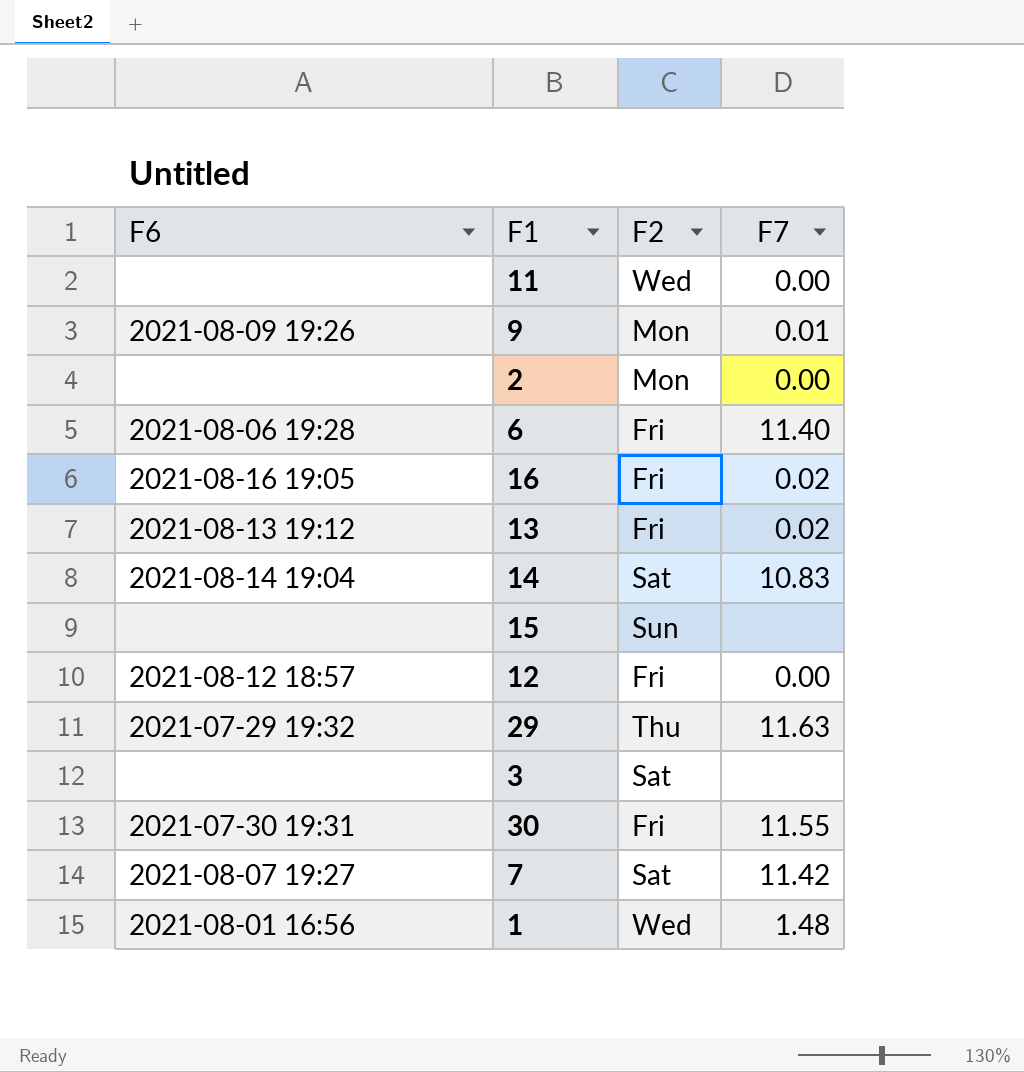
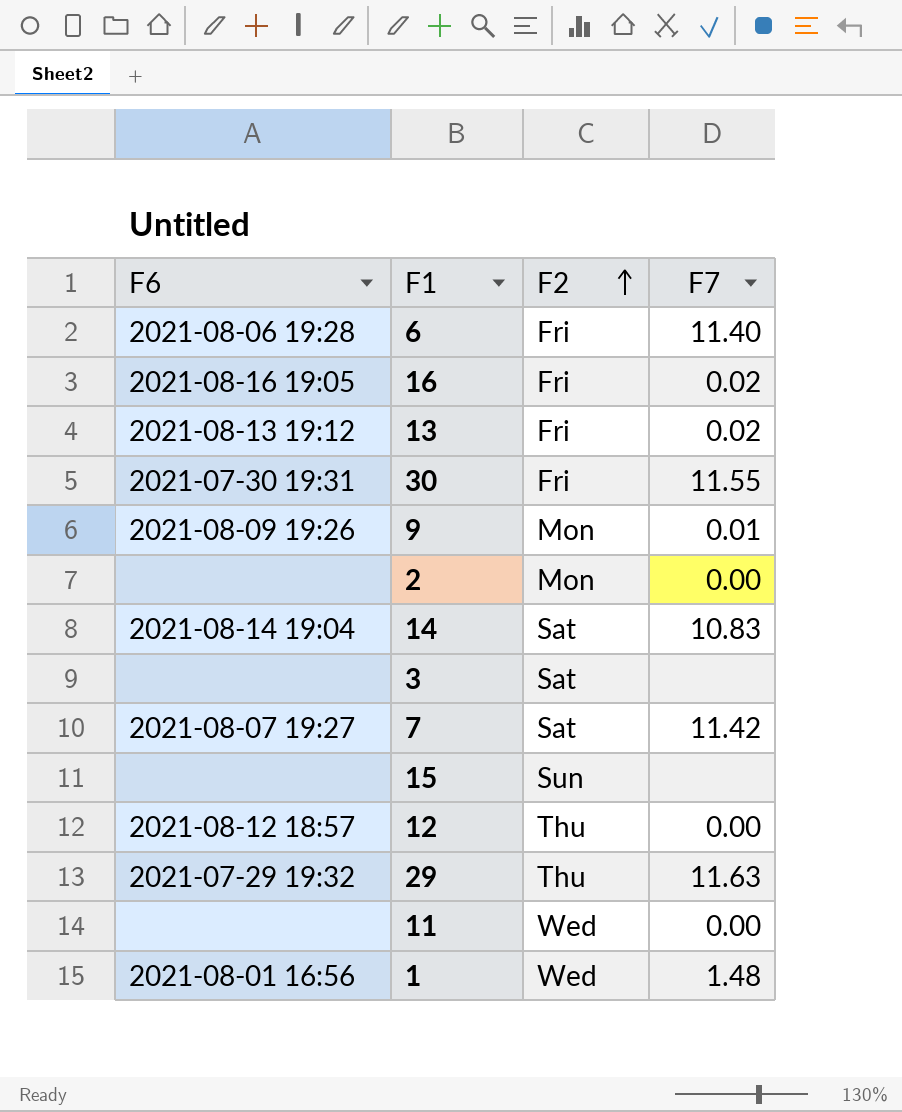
row order: none -> F2 ascending
12 | F2: Fri -> Thu

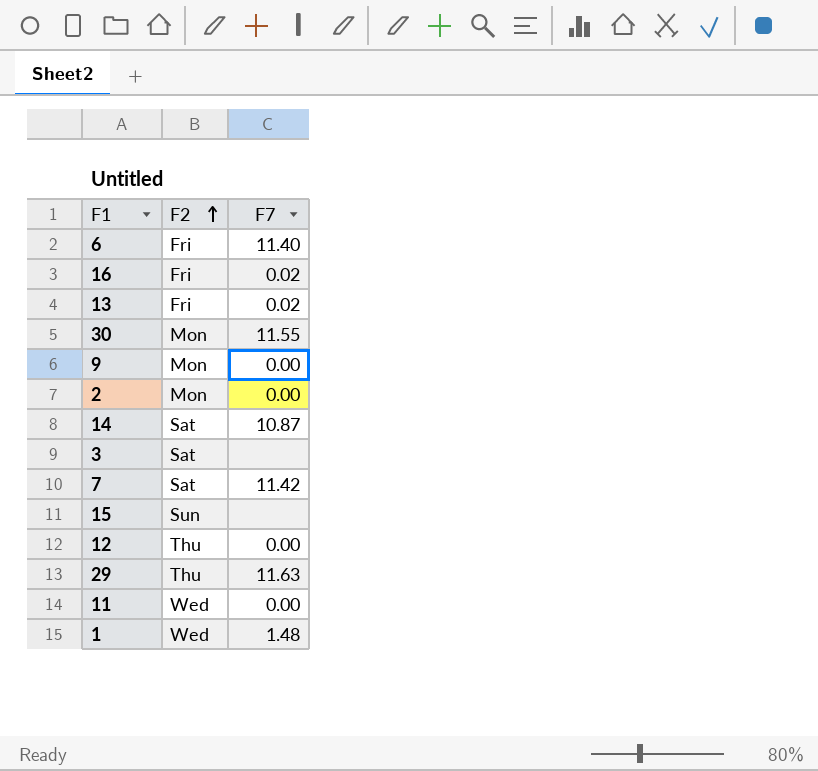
column F6 | position: 1 -> none
30 | F2: Fri -> Mon
9 | F7: 0.01 -> 0.00
14 | F7: 10.83 -> 10.87

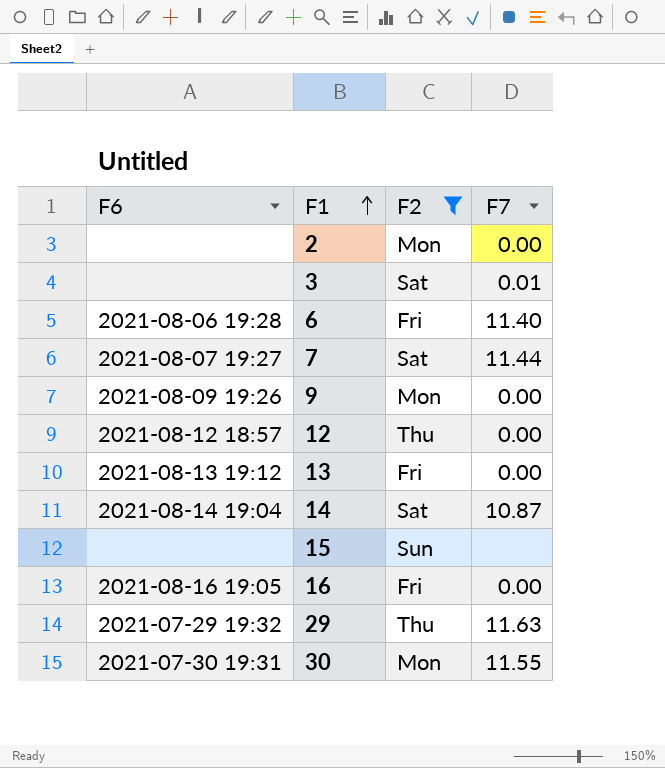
filter: none -> F2 != Wed
row order: F2 ascending -> F1 ascending
column F6 | position: none -> 1
3 | F7: none -> 0.01
7 | F7: 11.42 -> 11.44
13 | F7: 0.02 -> 0.00
16 | F7: 0.02 -> 0.00

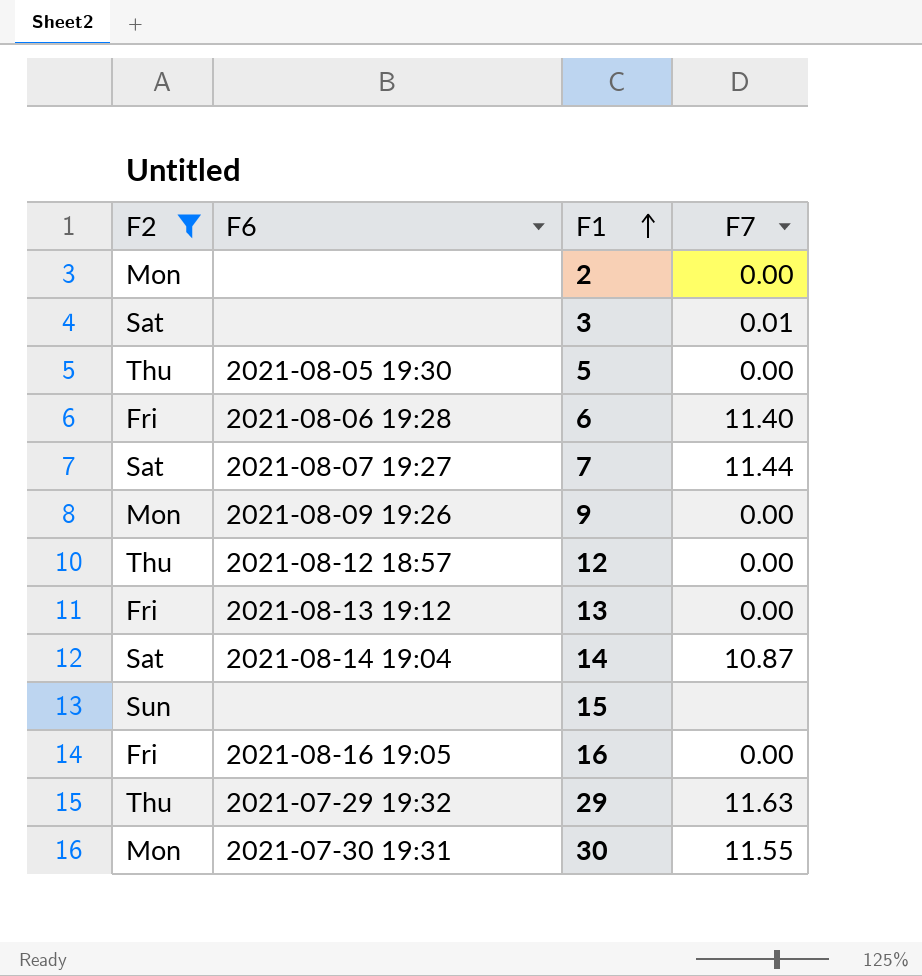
column F2 | position: 3 -> 1
row 5: none -> Thu | 2021-08-05 19:30 | 0.00

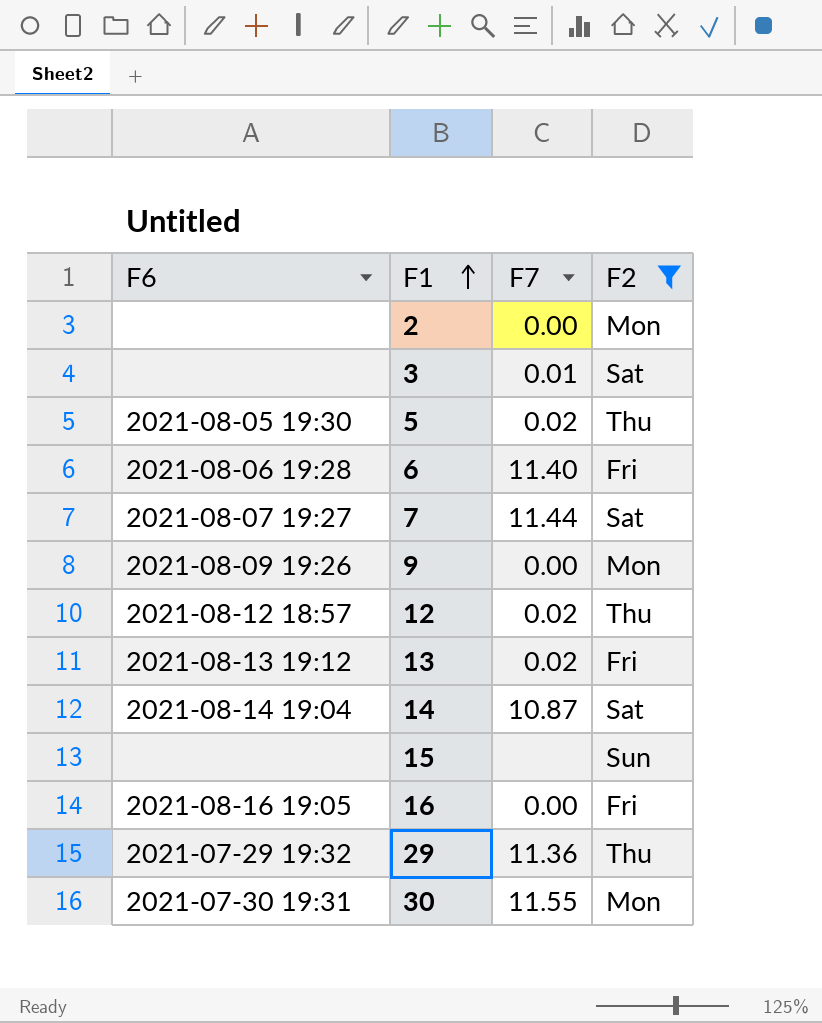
column F2 | position: 1 -> 4
5 | F7: 0.00 -> 0.02
12 | F7: 0.00 -> 0.02
13 | F7: 0.00 -> 0.02
29 | F7: 11.63 -> 11.36

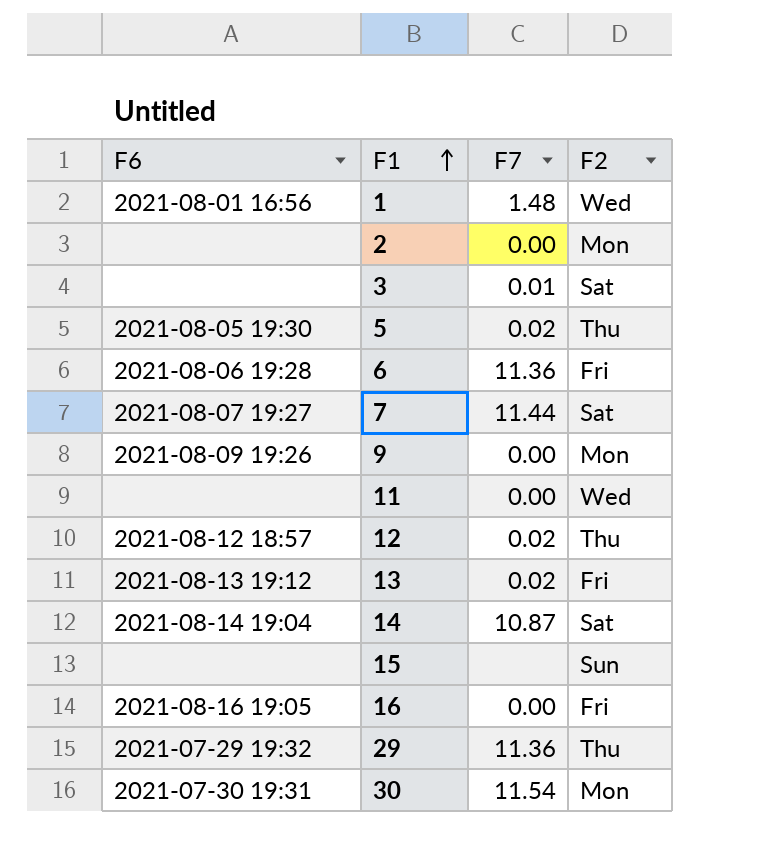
filter: F2 != Wed -> none
6 | F7: 11.40 -> 11.36
30 | F7: 11.55 -> 11.54

